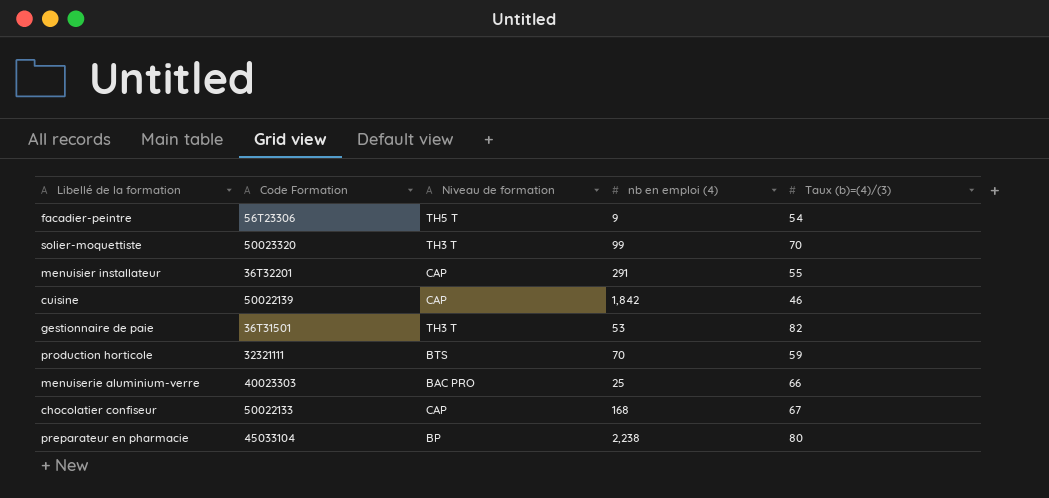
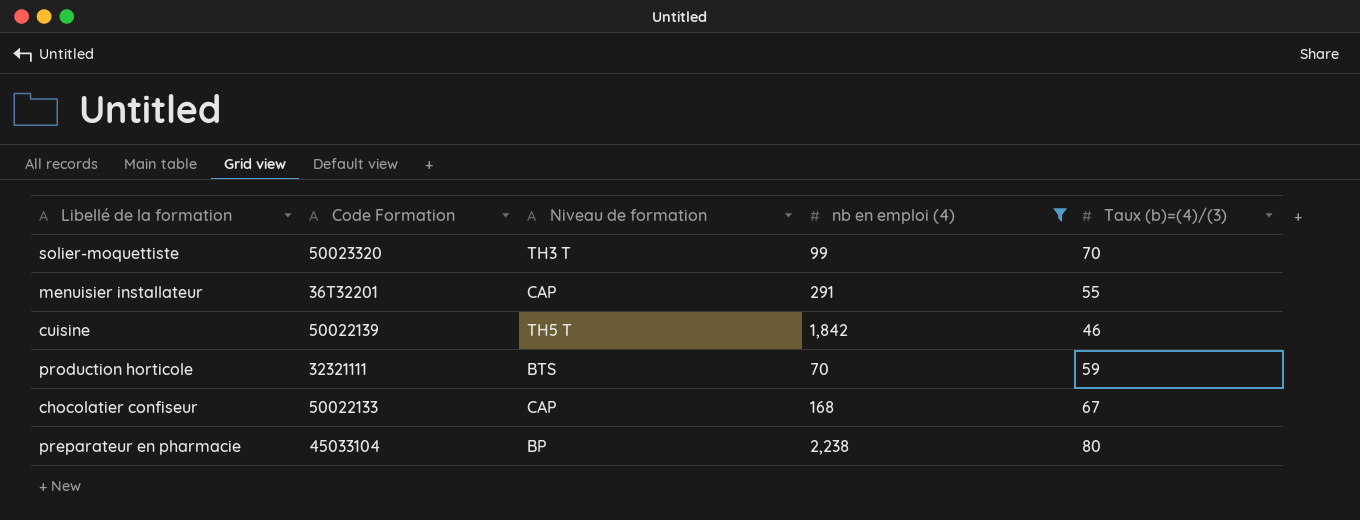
filter: none -> nb en emploi (4) >= 70
cuisine | Niveau de formation: CAP -> TH5 T

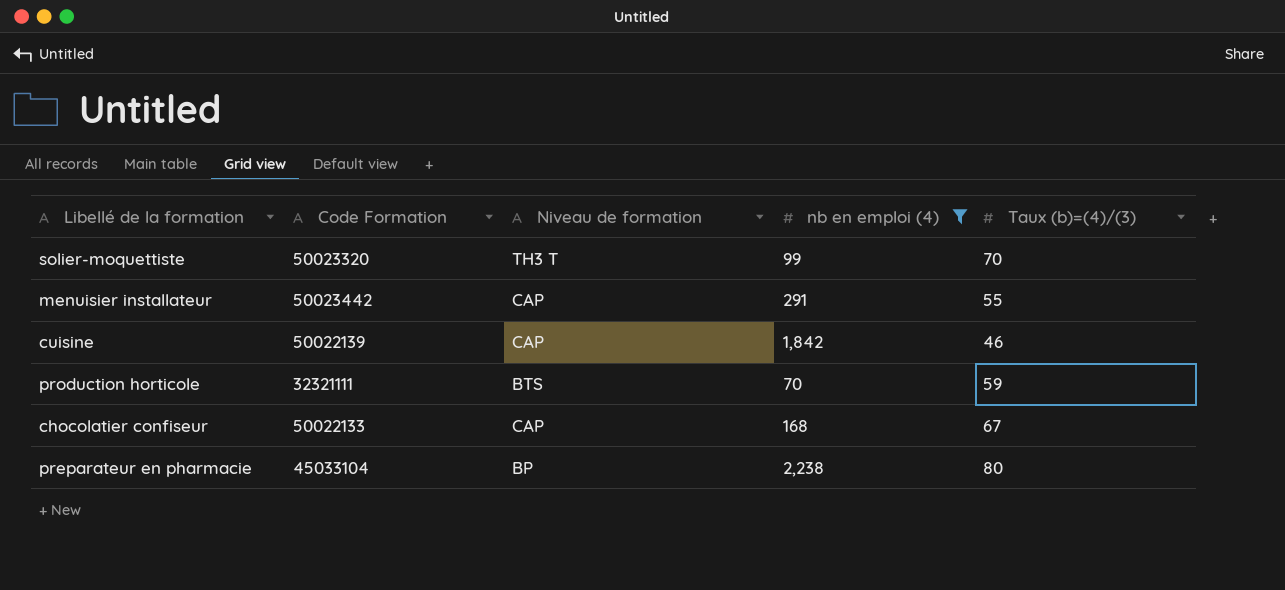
menuisier installateur | Code Formation: 36T32201 -> 50023442
cuisine | Niveau de formation: TH5 T -> CAP

